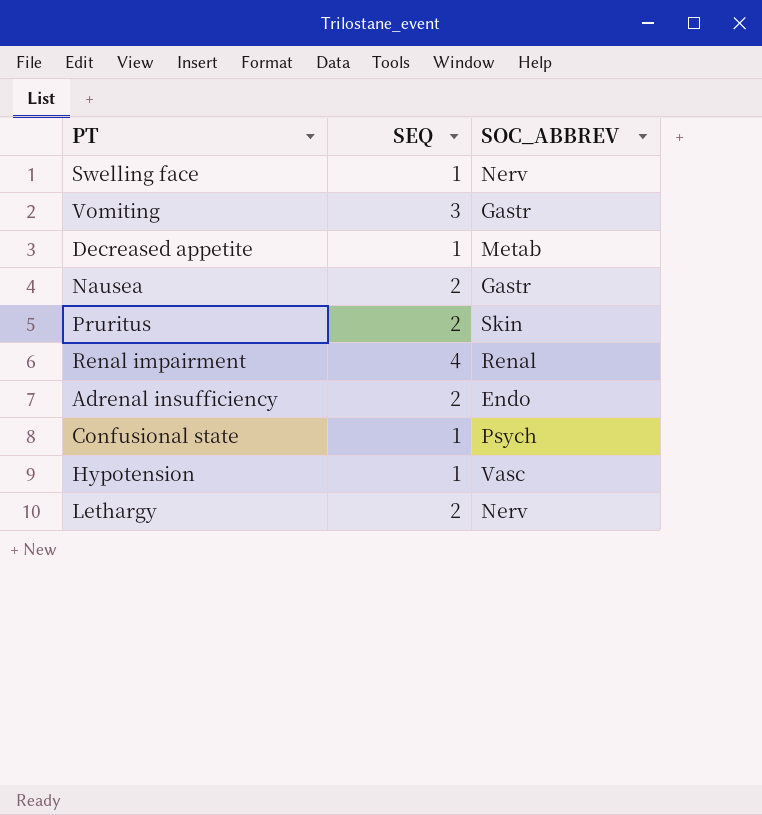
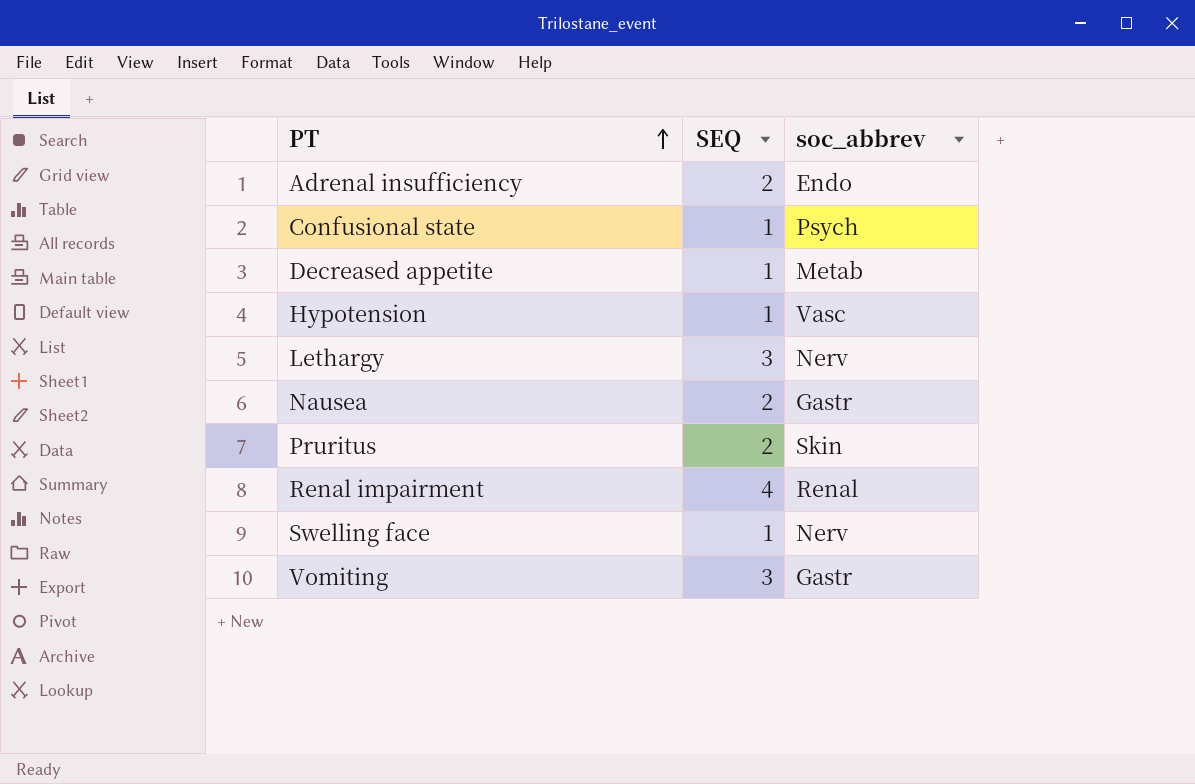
row order: none -> PT ascending
column name: SOC_ABBREV -> soc_abbrev
Lethargy | SEQ: 2 -> 3

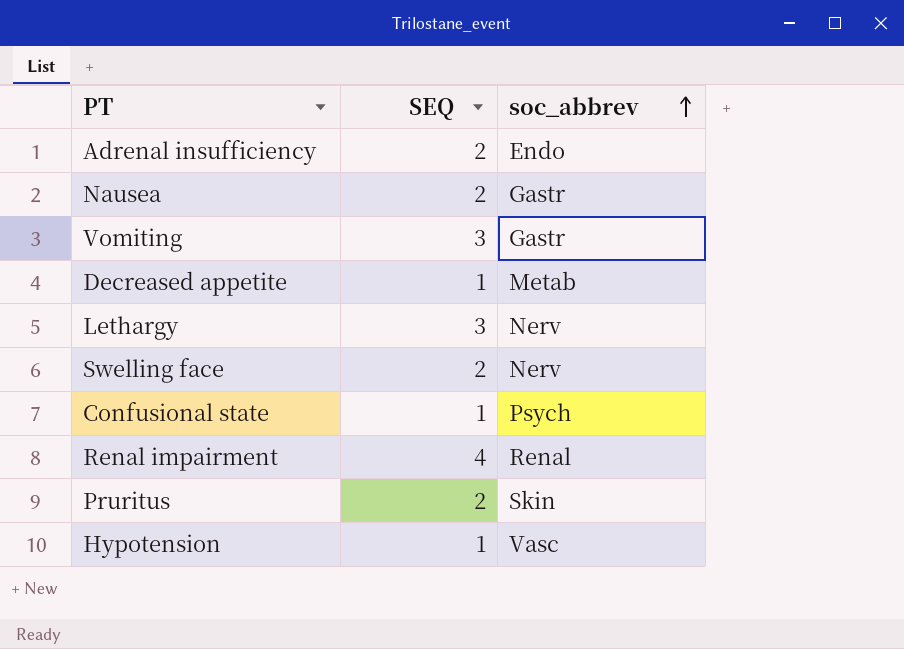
row order: PT ascending -> soc_abbrev ascending
Swelling face | SEQ: 1 -> 2

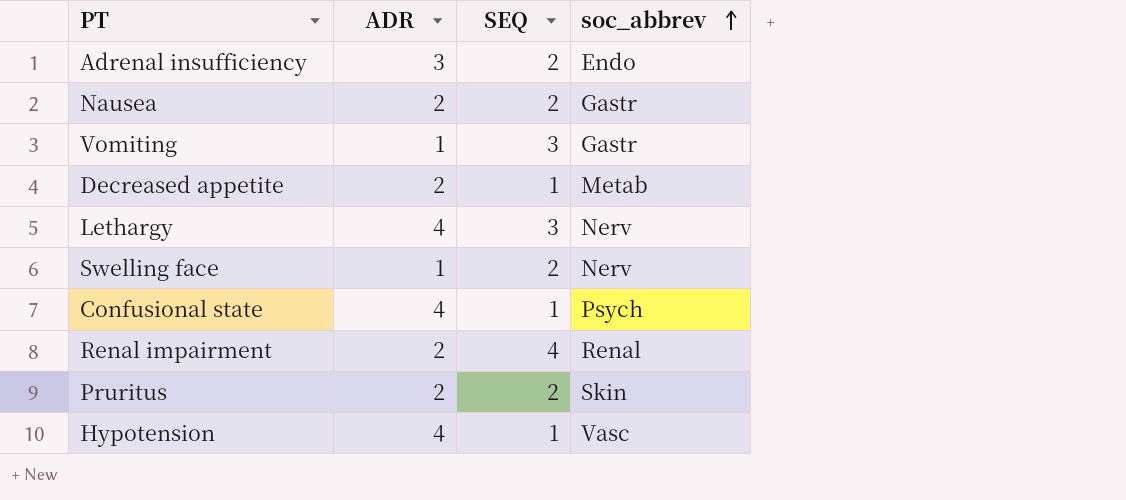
column ADR | position: none -> 2

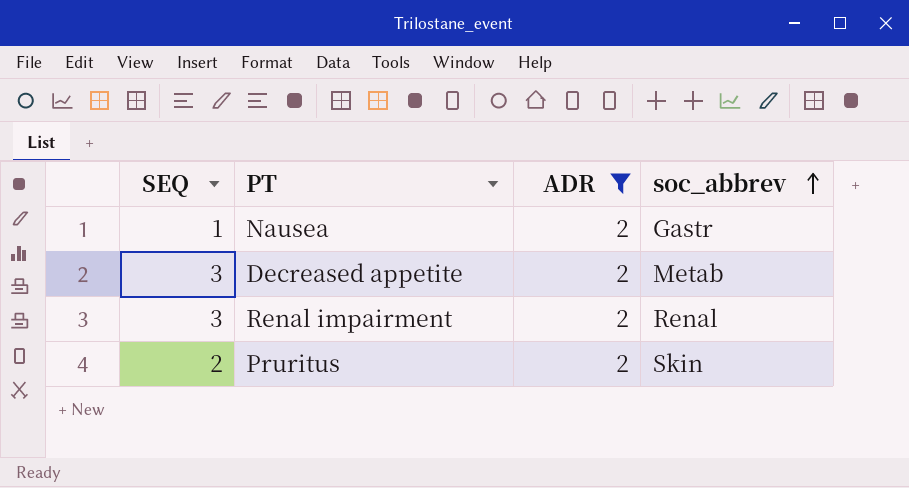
filter: none -> ADR = 2
column SEQ | position: 3 -> 1
Nausea | SEQ: 2 -> 1
Decreased appetite | SEQ: 1 -> 3
Renal impairment | SEQ: 4 -> 3

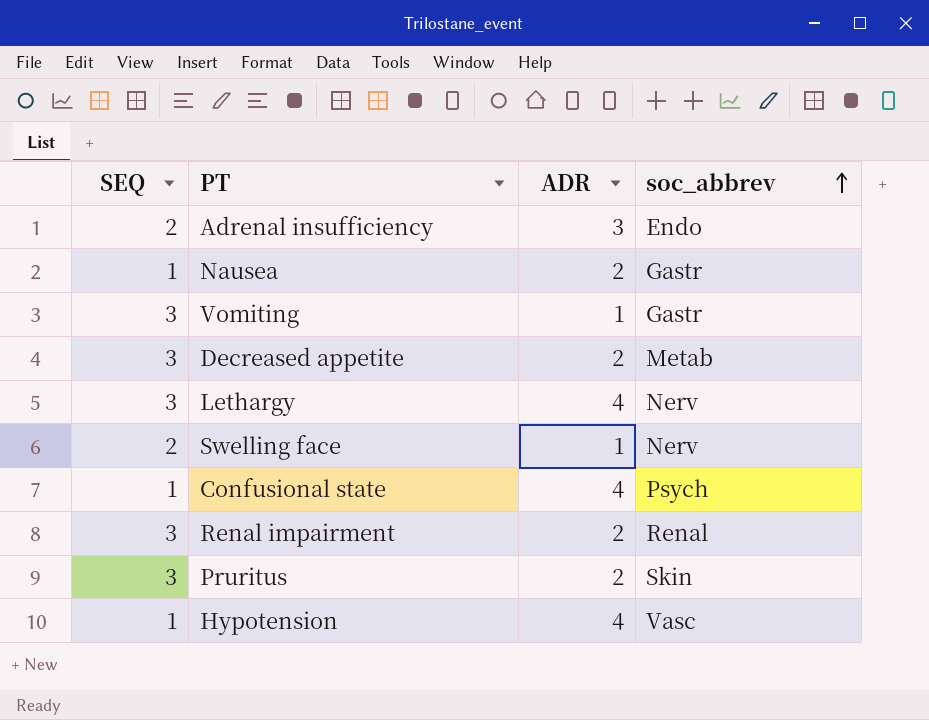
filter: ADR = 2 -> none
Pruritus | SEQ: 2 -> 3

